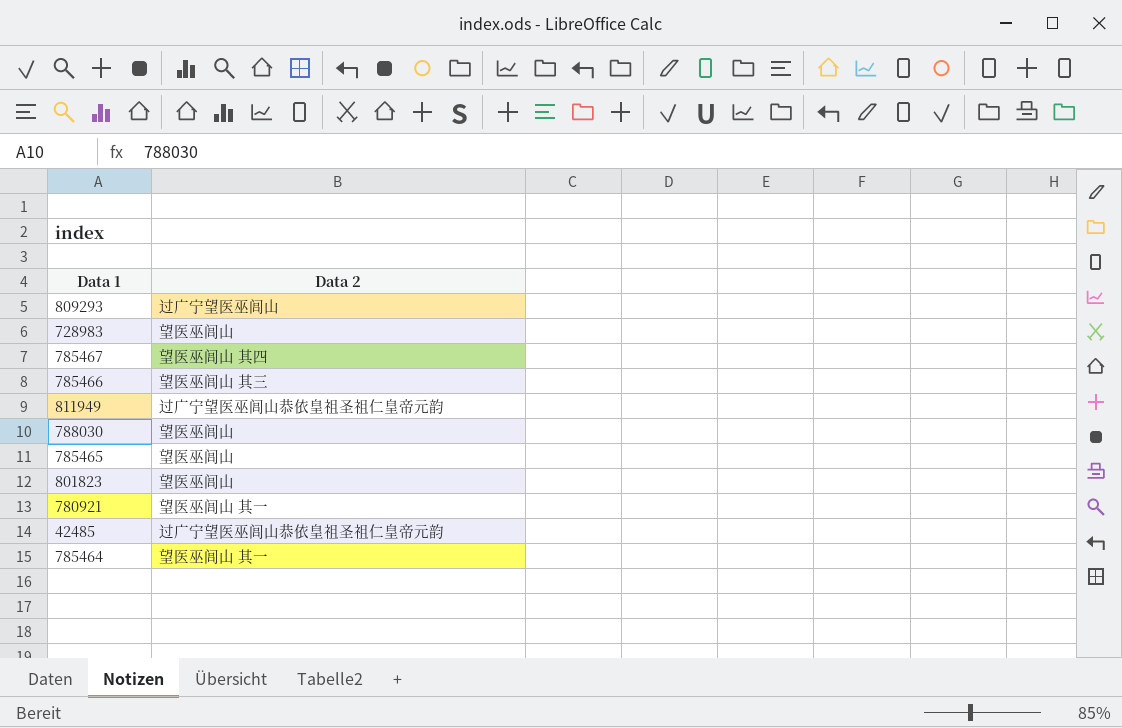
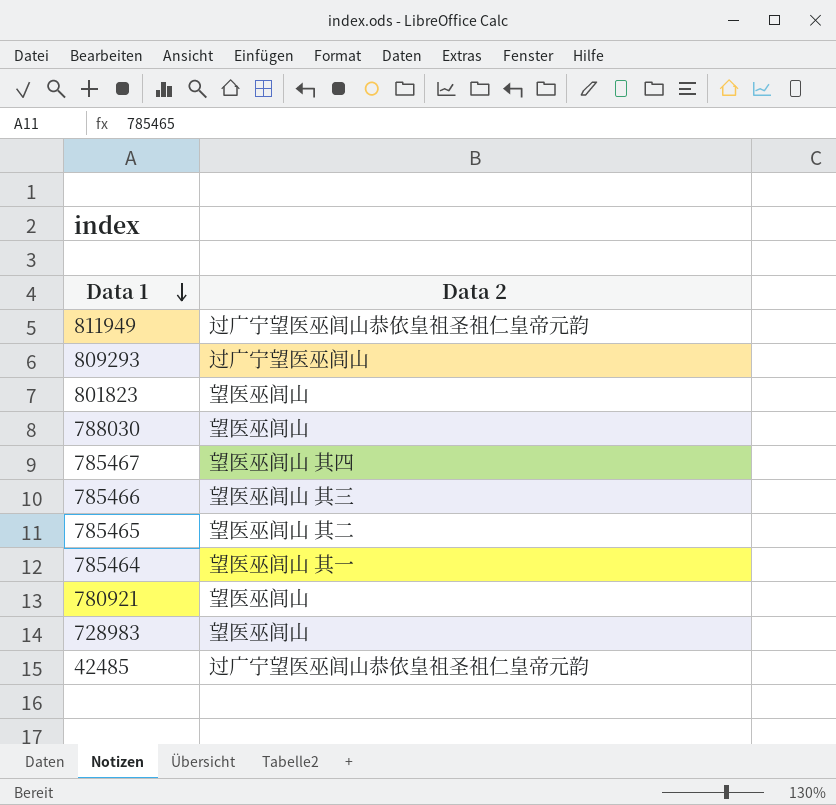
row order: none -> Data 1 descending
785465 | Data 2: 望医巫闾山 -> 望医巫闾山 其二
780921 | Data 2: 望医巫闾山 其一 -> 望医巫闾山

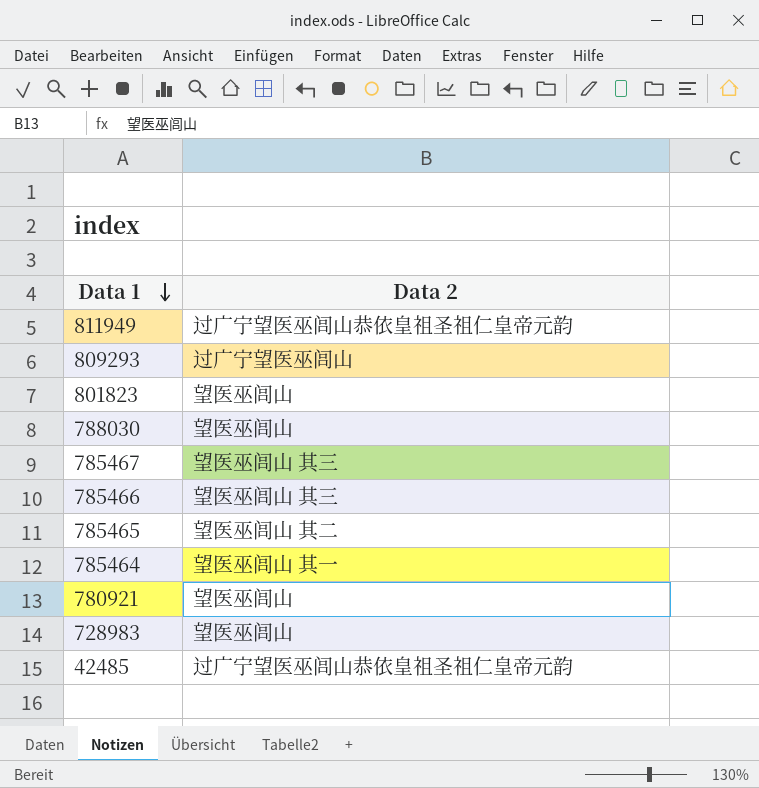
785467 | Data 2: 望医巫闾山 其四 -> 望医巫闾山 其三

